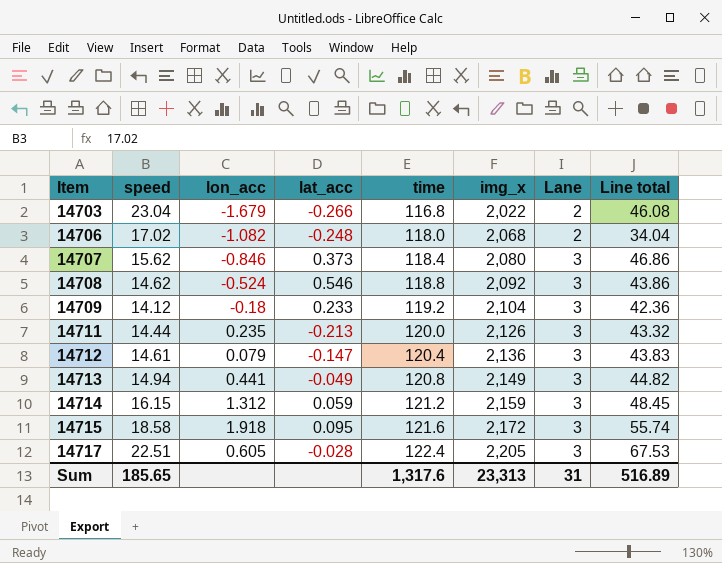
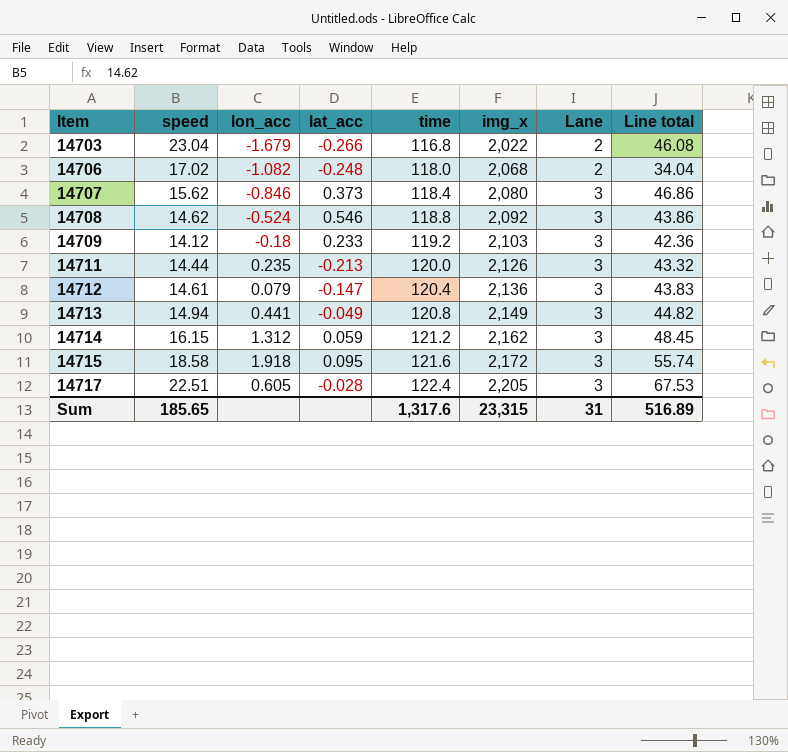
14709 | img_x: 2,104 -> 2,103
14714 | img_x: 2,159 -> 2,162
Sum | img_x: 23,313 -> 23,315

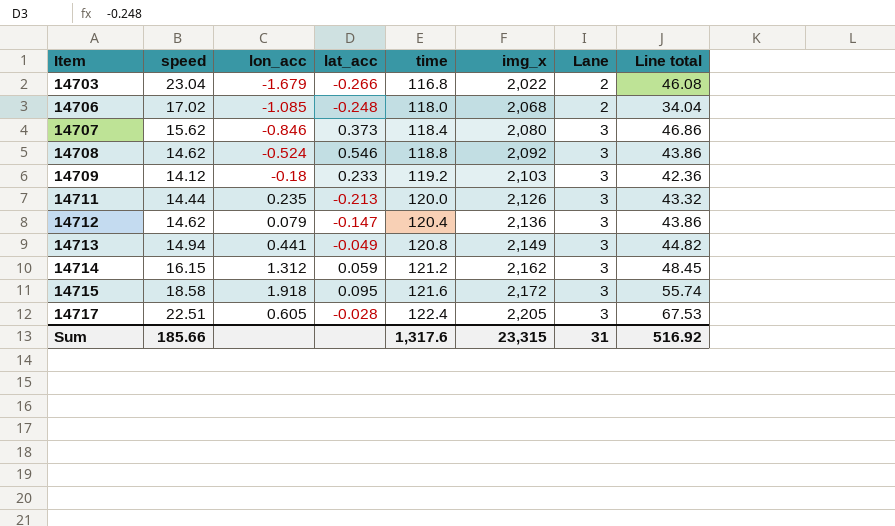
14706 | lon_acc: -1.082 -> -1.085
14712 | speed: 14.61 -> 14.62
14712 | Line total: 43.83 -> 43.86
Sum | speed: 185.65 -> 185.66
Sum | Line total: 516.89 -> 516.92

